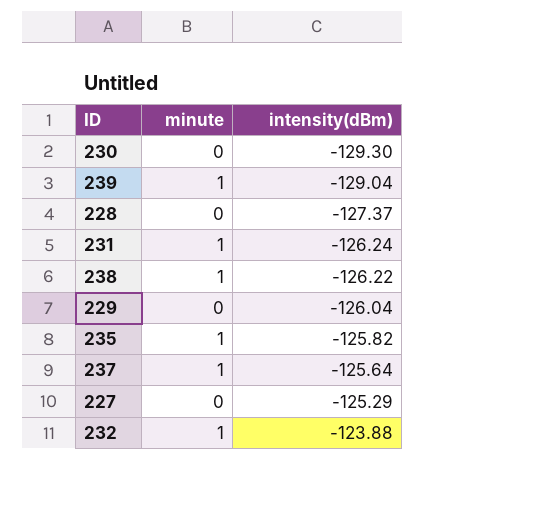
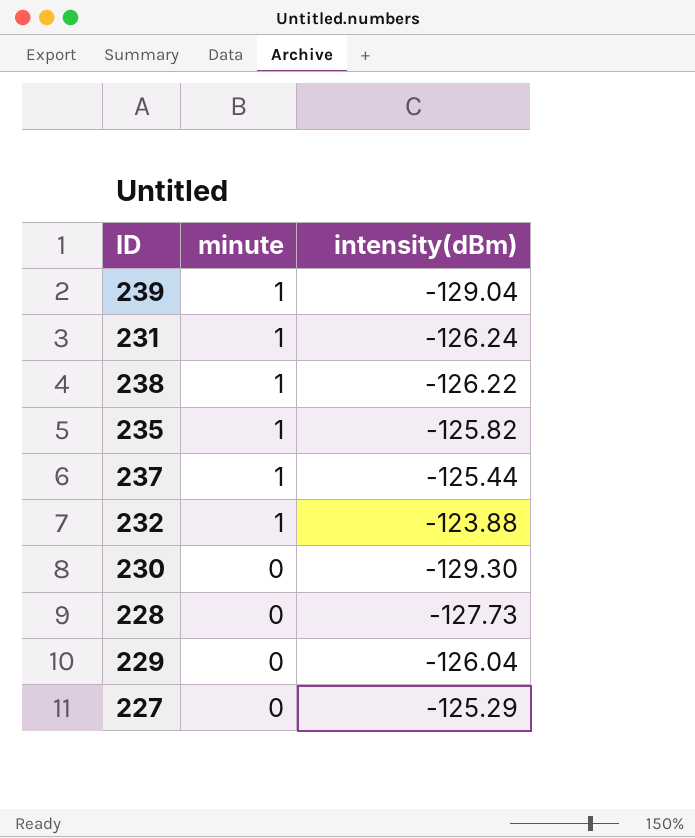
row order: intensity(dBm) ascending -> minute descending
237 | intensity(dBm): -125.64 -> -125.44
228 | intensity(dBm): -127.37 -> -127.73

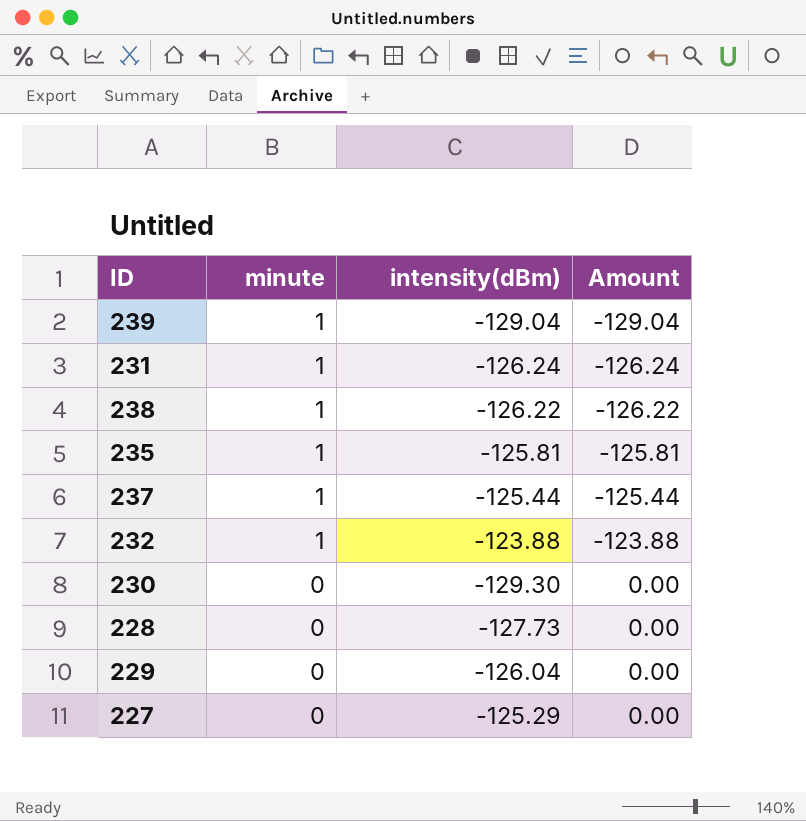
column Amount | formula: none -> [minute] * [intensity(dBm)]
235 | intensity(dBm): -125.82 -> -125.81

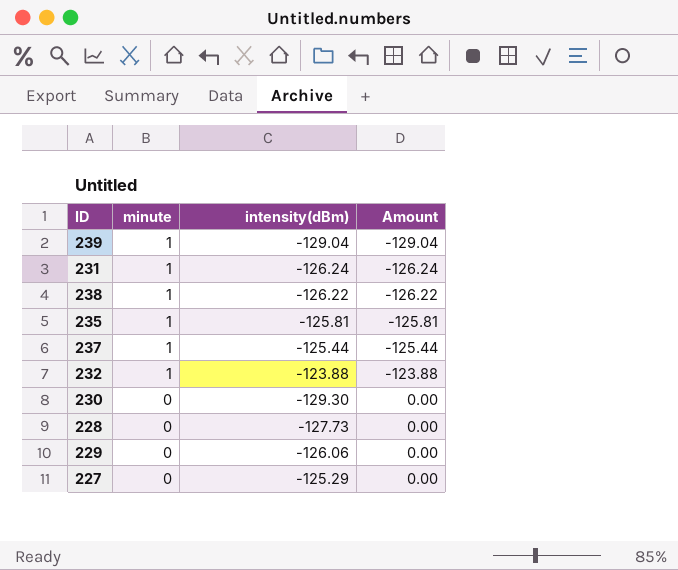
229 | intensity(dBm): -126.04 -> -126.06

